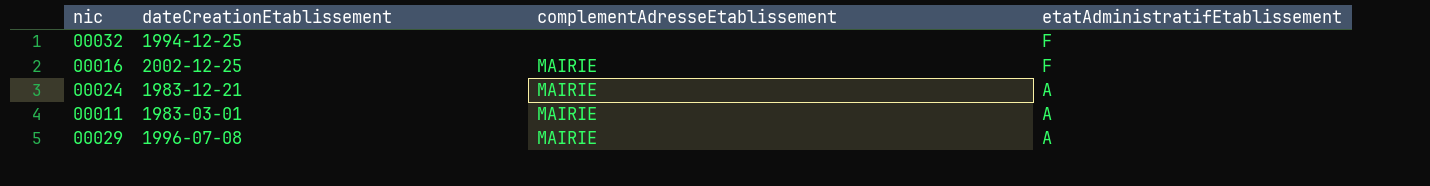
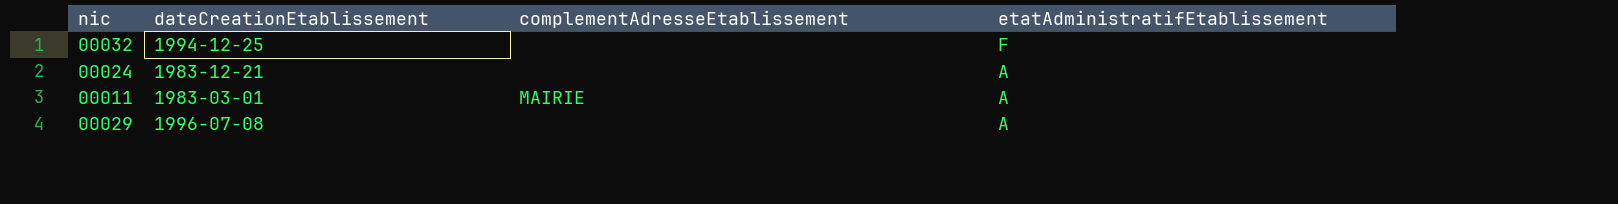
row 00016: 2002-12-25 | MAIRIE | F -> none
00024 | complementAdresseEtablissement: MAIRIE -> none
00029 | complementAdresseEtablissement: MAIRIE -> none

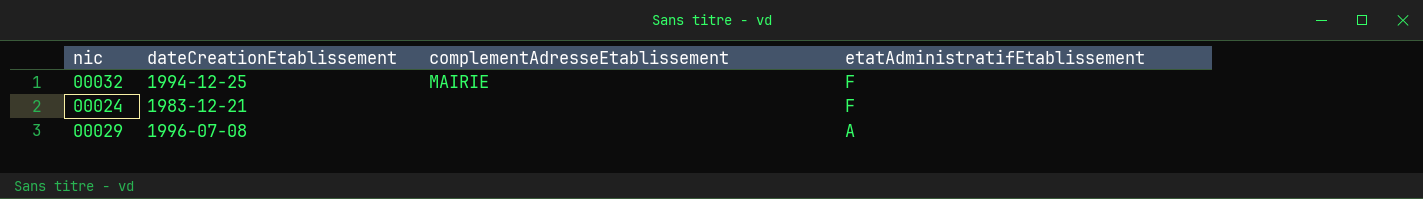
row 00011: 1983-03-01 | MAIRIE | A -> none
00032 | complementAdresseEtablissement: none -> MAIRIE
00024 | etatAdministratifEtablissement: A -> F

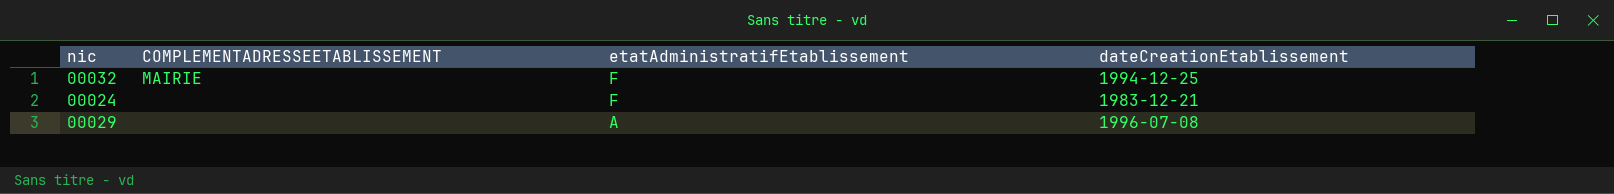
column name: complementAdresseEtablissement -> COMPLEMENTADRESSEETABLISSEMENT
column dateCreationEtablissement | position: 2 -> 4

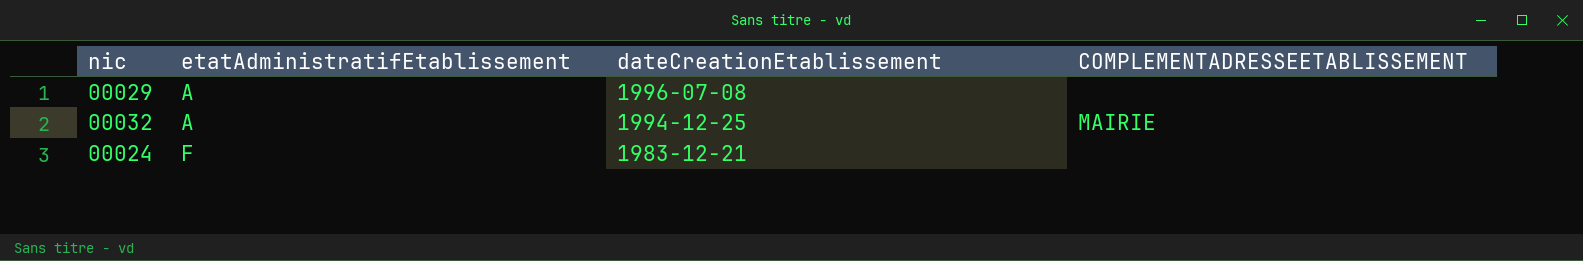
row order: etatAdministratifEtablissement descending -> etatAdministratifEtablissement ascending
column COMPLEMENTADRESSEETABLISSEMENT | position: 2 -> 4
00032 | etatAdministratifEtablissement: F -> A

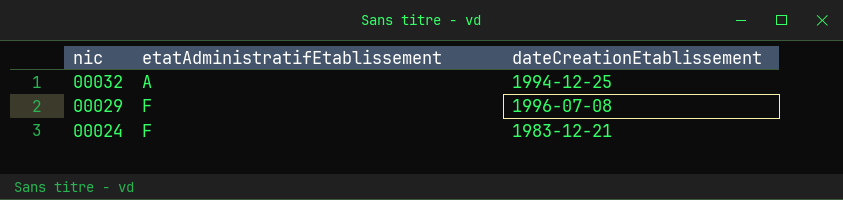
row order: etatAdministratifEtablissement ascending -> nic descending
column COMPLEMENTADRESSEETABLISSEMENT | position: 4 -> none
00029 | etatAdministratifEtablissement: A -> F

